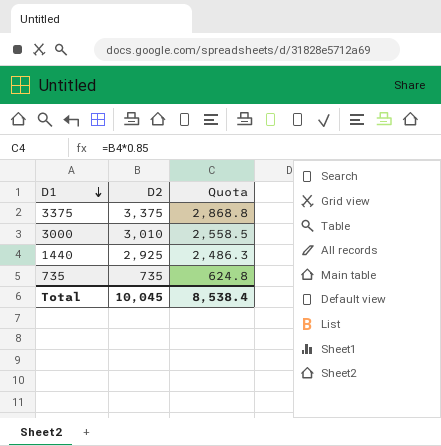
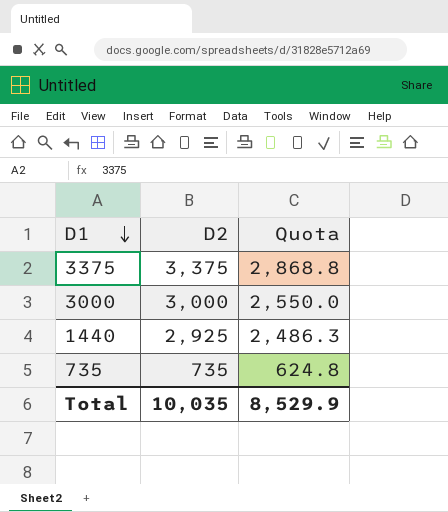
3000 | D2: 3,010 -> 3,000
3000 | Quota: 2,558.5 -> 2,550.0
Total | D2: 10,045 -> 10,035
Total | Quota: 8,538.4 -> 8,529.9

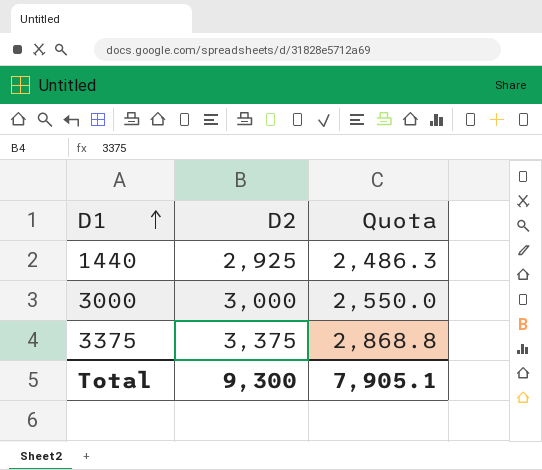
row order: D1 descending -> D1 ascending
row 735: 735 | 624.8 -> none
Total | D2: 10,035 -> 9,300
Total | Quota: 8,529.9 -> 7,905.1

